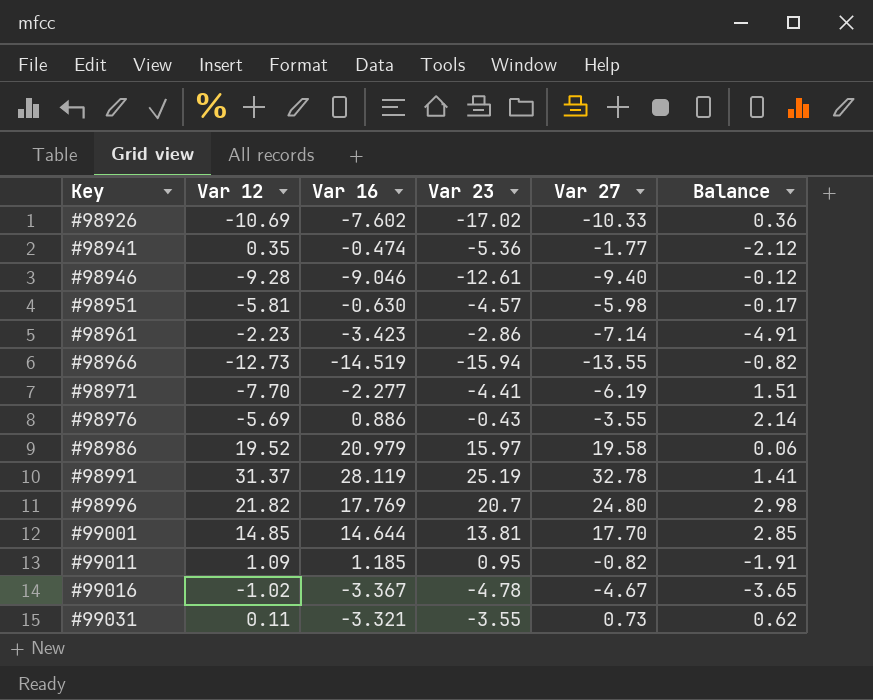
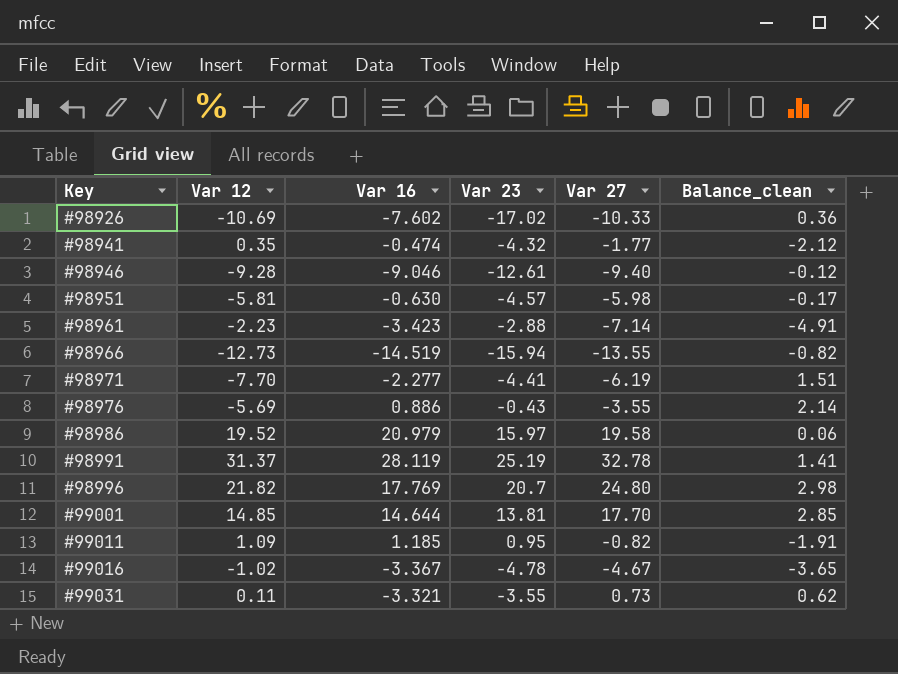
column name: Balance -> Balance_clean
#98941 | Var 23: -5.36 -> -4.32
#98961 | Var 23: -2.86 -> -2.88

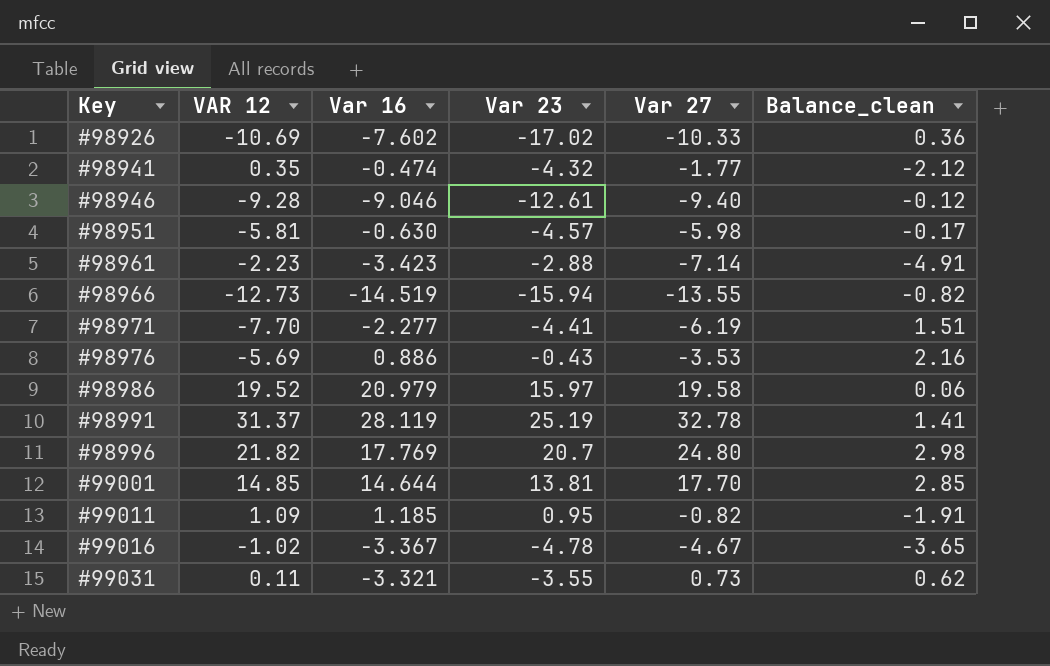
column name: Var 12 -> VAR 12
#98976 | Var 27: -3.55 -> -3.53
#98976 | Balance_clean: 2.14 -> 2.16

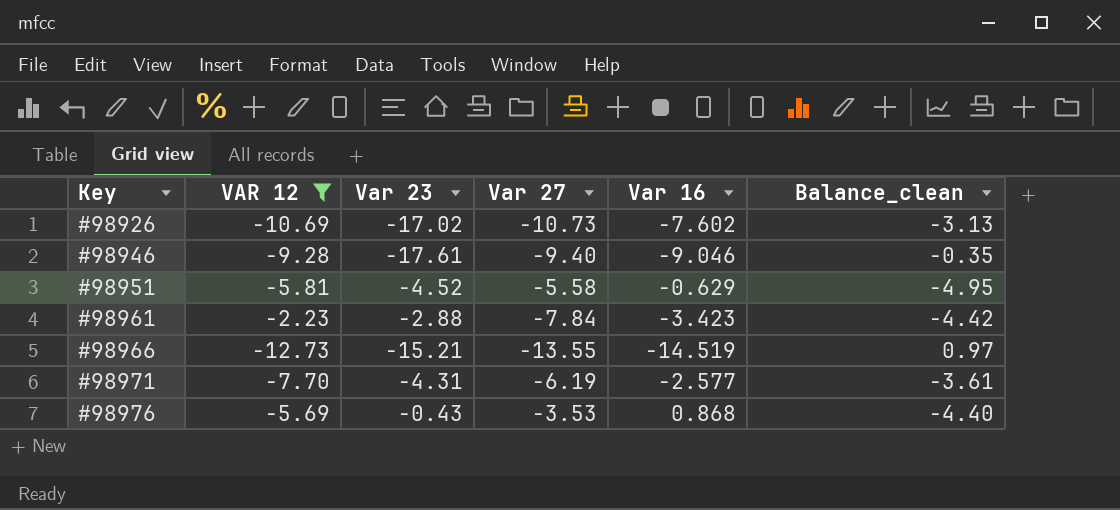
filter: none -> VAR 12 <= -2.23
column Var 16 | position: 3 -> 5
column Balance_clean | formula: [Var 27] - [VAR 12] -> [Var 27] - [Var 16]
#98926 | Var 27: -10.33 -> -10.73
#98946 | Var 23: -12.61 -> -17.61
#98951 | Var 23: -4.57 -> -4.52
#98951 | Var 27: -5.98 -> -5.58
#98951 | Var 16: -0.630 -> -0.629
#98961 | Var 27: -7.14 -> -7.84
#98966 | Var 23: -15.94 -> -15.21
#98971 | Var 23: -4.41 -> -4.31
#98971 | Var 16: -2.277 -> -2.577
#98976 | Var 16: 0.886 -> 0.868

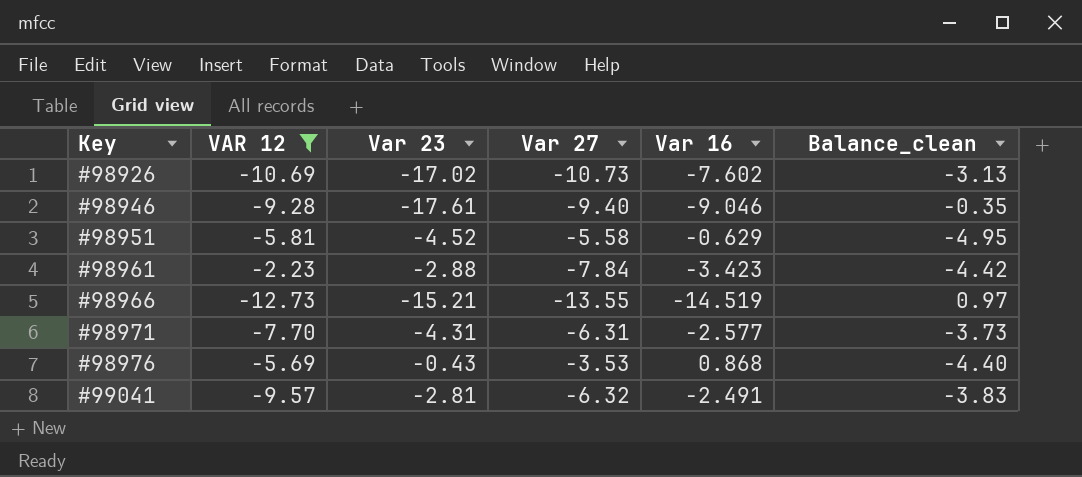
#98971 | Var 27: -6.19 -> -6.31
#98971 | Balance_clean: -3.61 -> -3.73
row #99041: none -> -9.57 | -2.81 | -6.32 | -2.491 | -3.83

